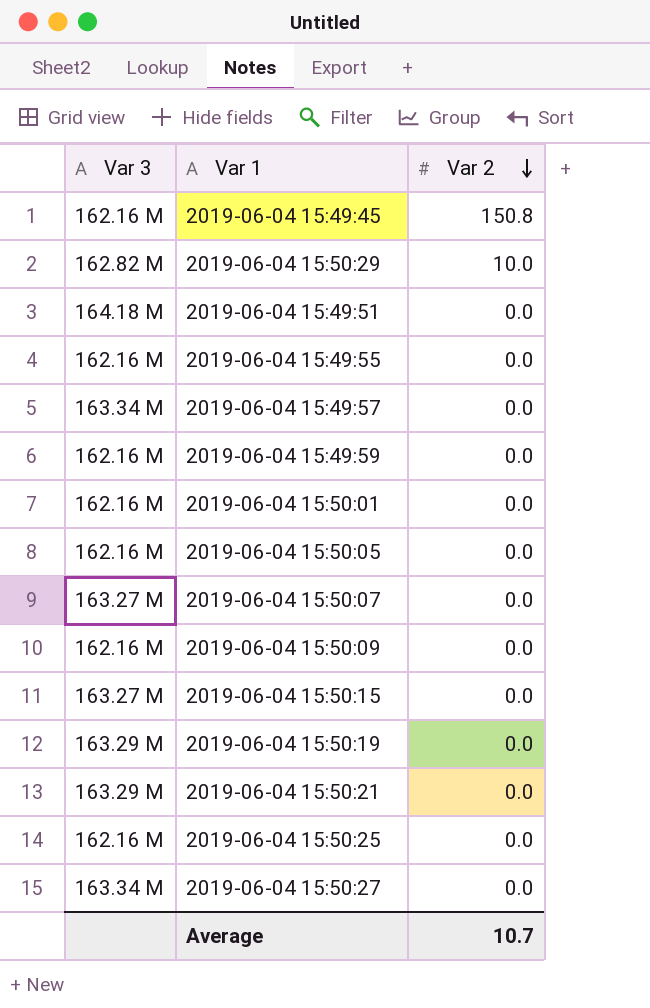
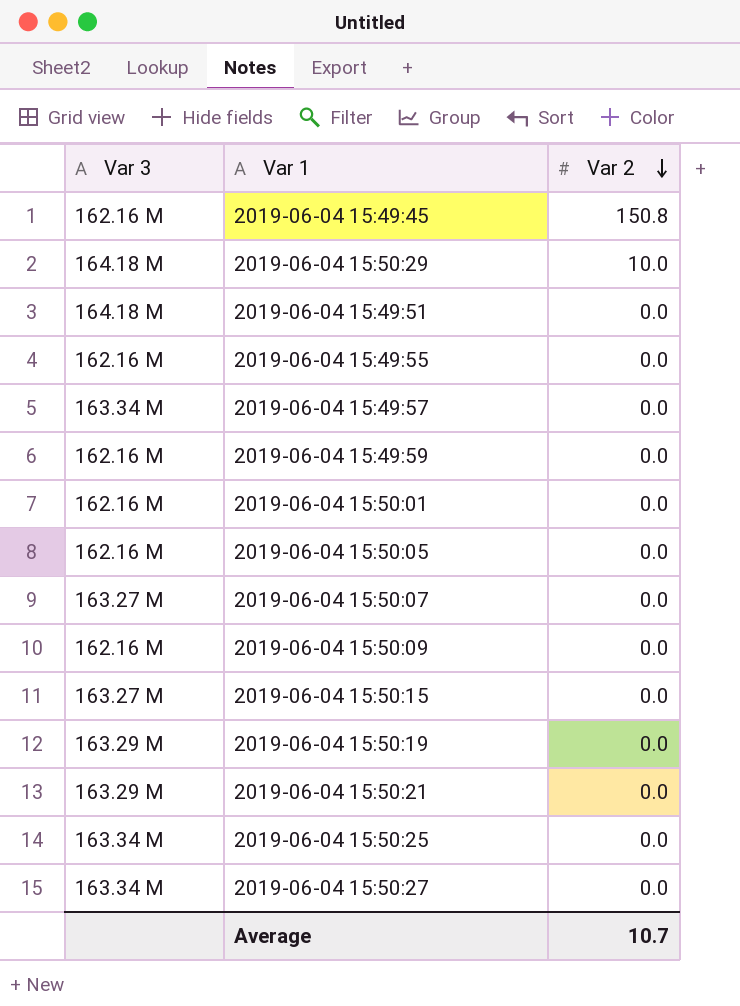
2019-06-04 15:50:29 | Var 3: 162.82 M -> 164.18 M
2019-06-04 15:50:25 | Var 3: 162.16 M -> 163.34 M

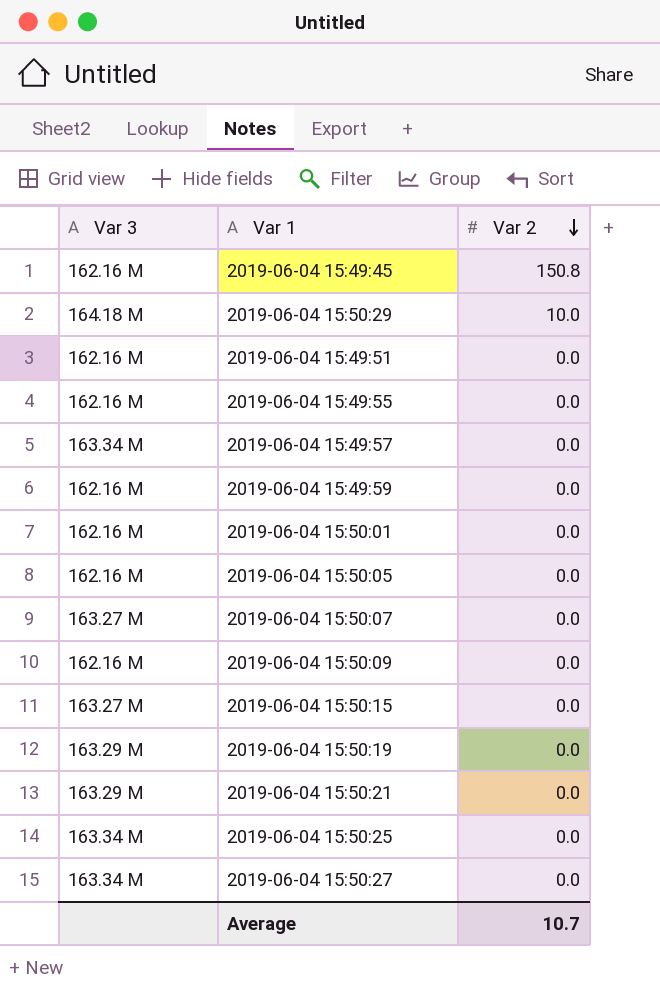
2019-06-04 15:49:51 | Var 3: 164.18 M -> 162.16 M

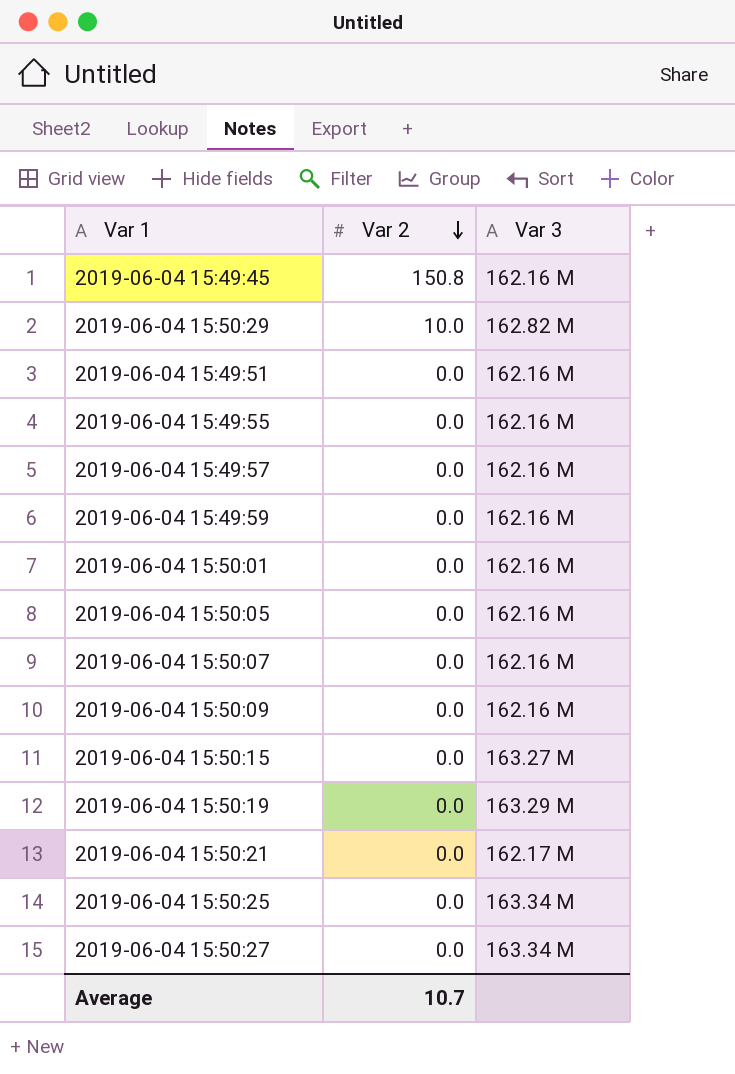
column Var 3 | position: 1 -> 3
2019-06-04 15:50:29 | Var 3: 164.18 M -> 162.82 M
2019-06-04 15:49:57 | Var 3: 163.34 M -> 162.16 M
2019-06-04 15:50:07 | Var 3: 163.27 M -> 162.16 M
2019-06-04 15:50:21 | Var 3: 163.29 M -> 162.17 M

